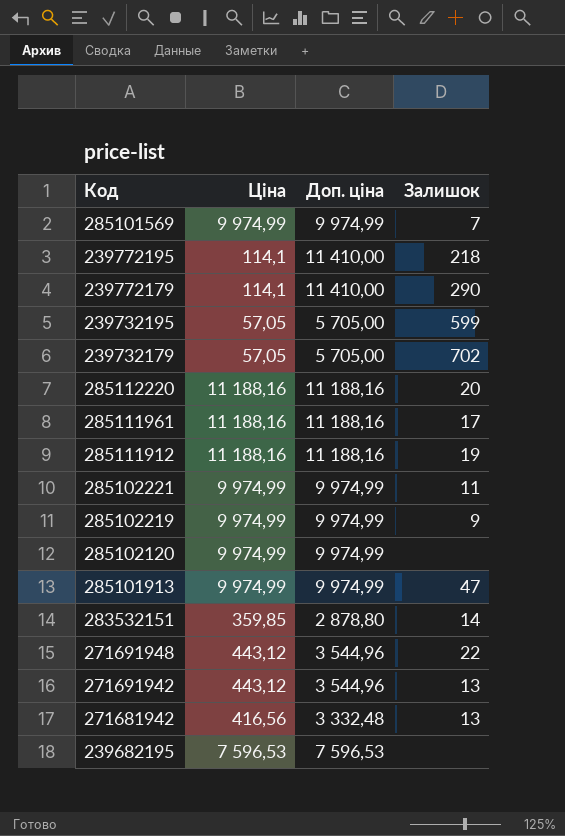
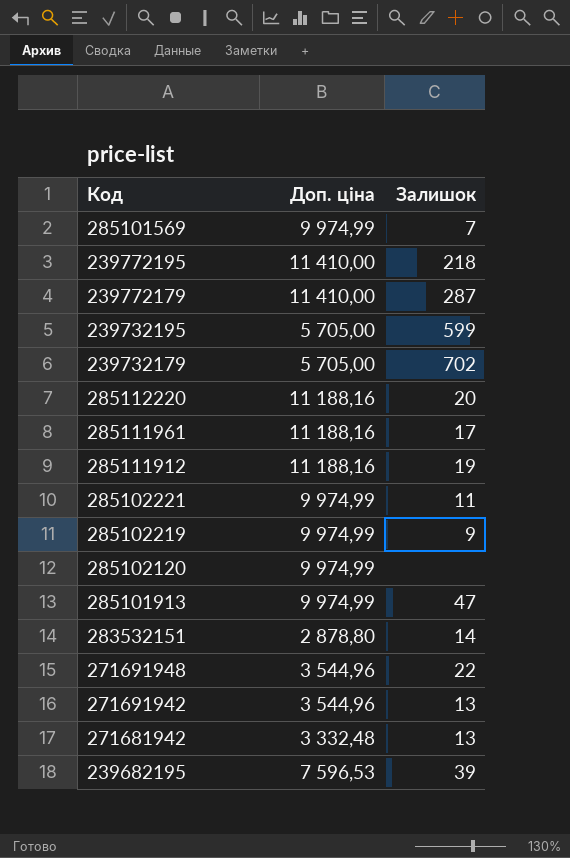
column Ціна | position: 2 -> none
239772179 | Залишок: 290 -> 287
239682195 | Залишок: none -> 39

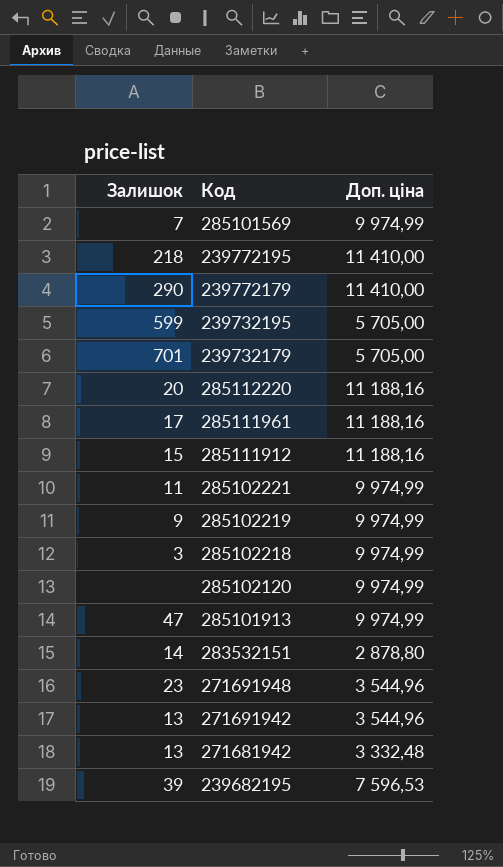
column Залишок | position: 3 -> 1
239772179 | Залишок: 287 -> 290
239732179 | Залишок: 702 -> 701
285111912 | Залишок: 19 -> 15
row 285102218: none -> 3 | 9 974,99
271691948 | Залишок: 22 -> 23

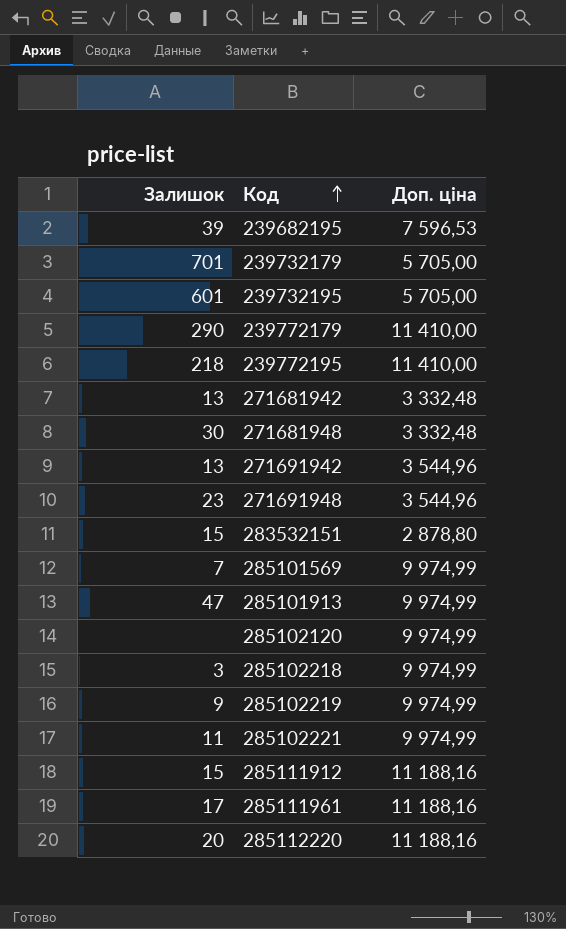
row order: none -> Код ascending
239732195 | Залишок: 599 -> 601
row 271681948: none -> 30 | 3 332,48
283532151 | Залишок: 14 -> 15

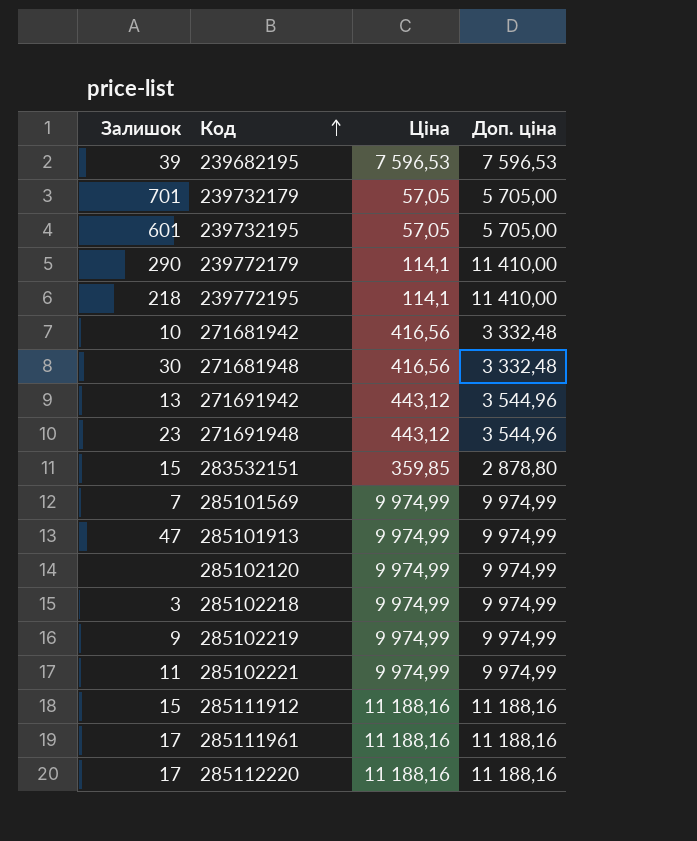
column Ціна | position: none -> 3
271681942 | Залишок: 13 -> 10
285112220 | Залишок: 20 -> 17

